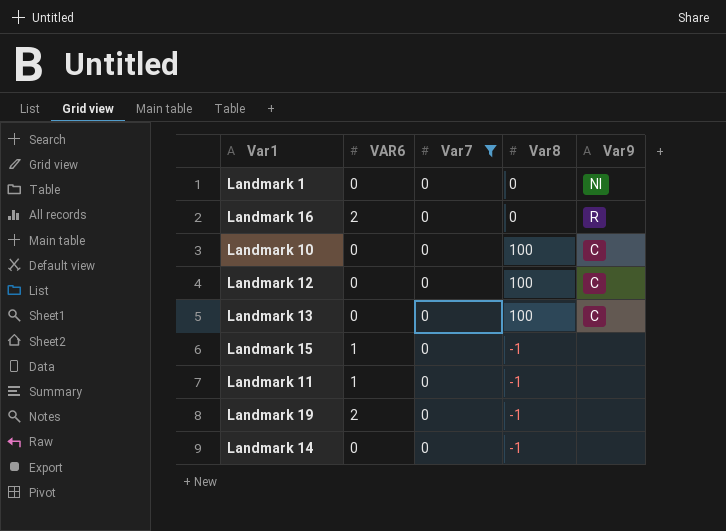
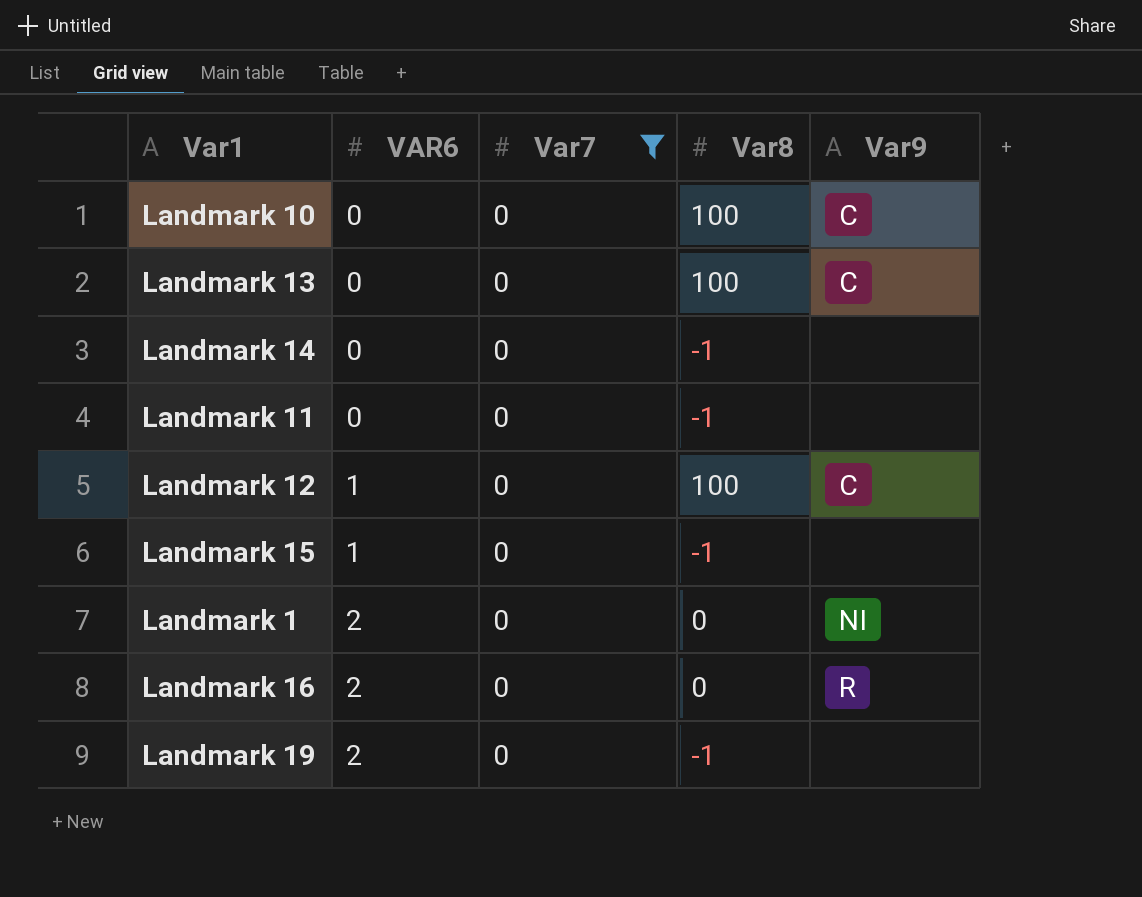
row order: none -> VAR6 ascending
Landmark 11 | VAR6: 1 -> 0
Landmark 12 | VAR6: 0 -> 1
Landmark 1 | VAR6: 0 -> 2

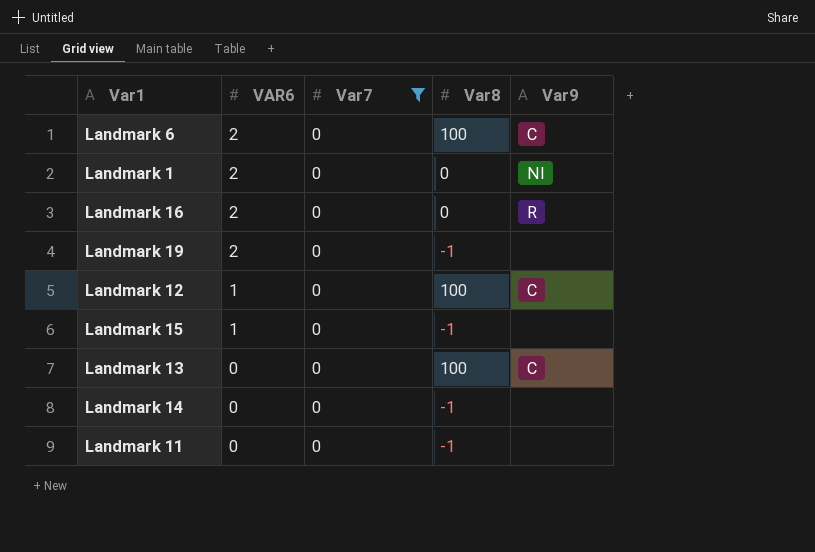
row order: VAR6 ascending -> VAR6 descending
row Landmark 10: 0 | 0 | 100 | C -> none
row Landmark 6: none -> 2 | 0 | 100 | C

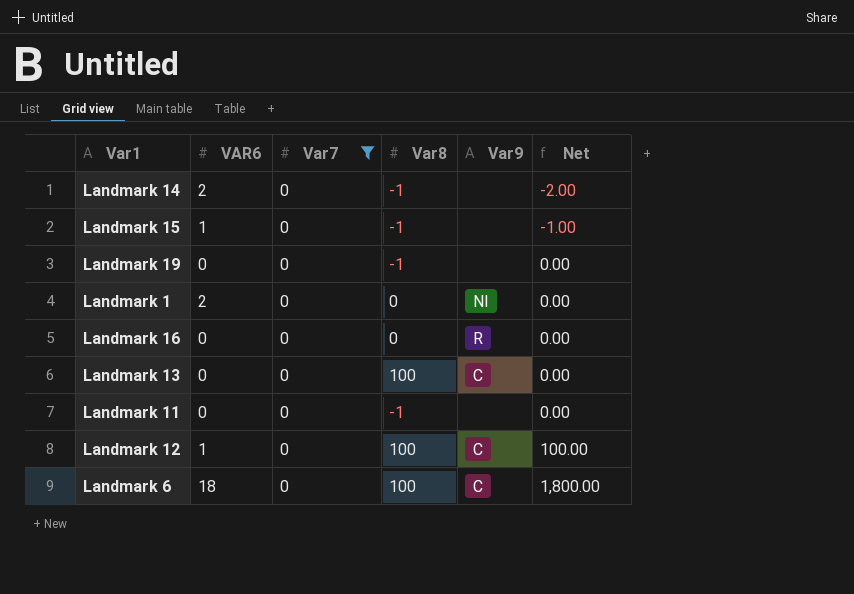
row order: VAR6 descending -> Net ascending
column Net | formula: none -> [VAR6] * [Var8]
Landmark 14 | VAR6: 0 -> 2
Landmark 19 | VAR6: 2 -> 0
Landmark 16 | VAR6: 2 -> 0
Landmark 6 | VAR6: 2 -> 18

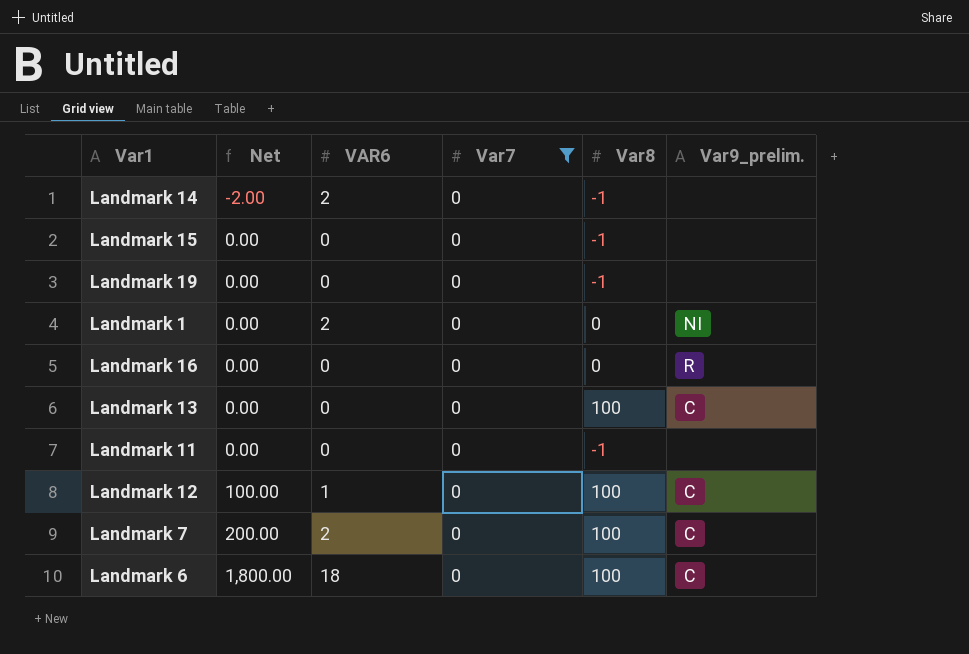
column Net | position: 6 -> 2
column name: Var9 -> Var9_prelim.
Landmark 15 | Net: -1.00 -> 0.00
Landmark 15 | VAR6: 1 -> 0
row Landmark 7: none -> 200.00 | 2 | 0 | 100 | C

